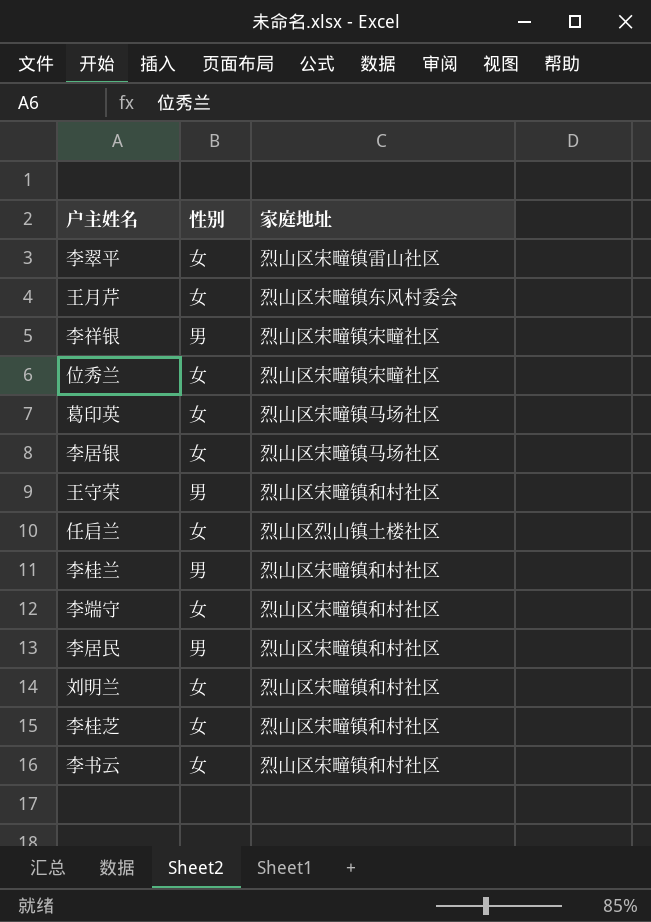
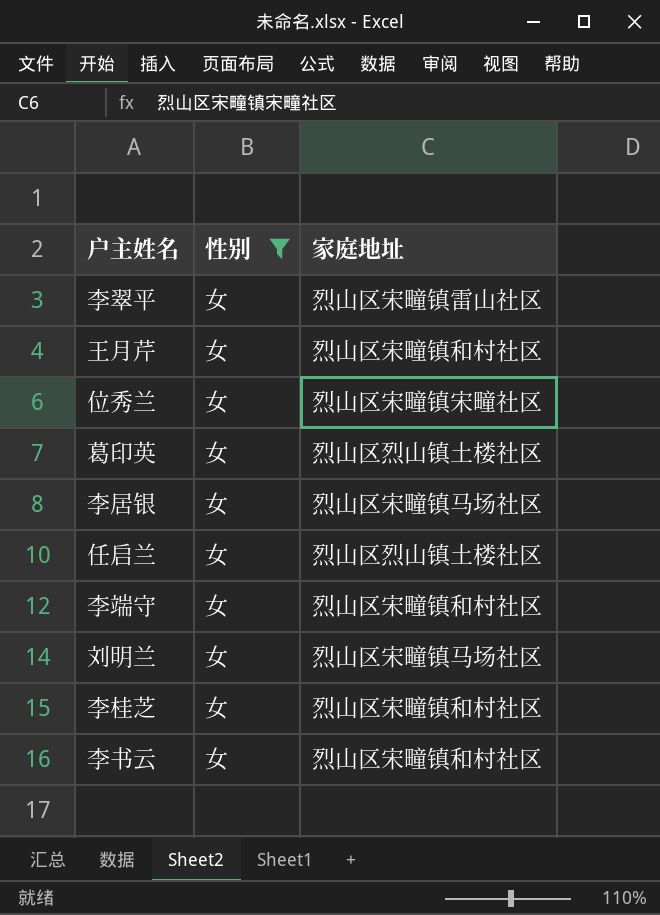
filter: none -> 性别 = 女
王月芹 | 家庭地址: 烈山区宋疃镇东风村委会 -> 烈山区宋疃镇和村社区
葛印英 | 家庭地址: 烈山区宋疃镇马场社区 -> 烈山区烈山镇土楼社区
刘明兰 | 家庭地址: 烈山区宋疃镇和村社区 -> 烈山区宋疃镇马场社区

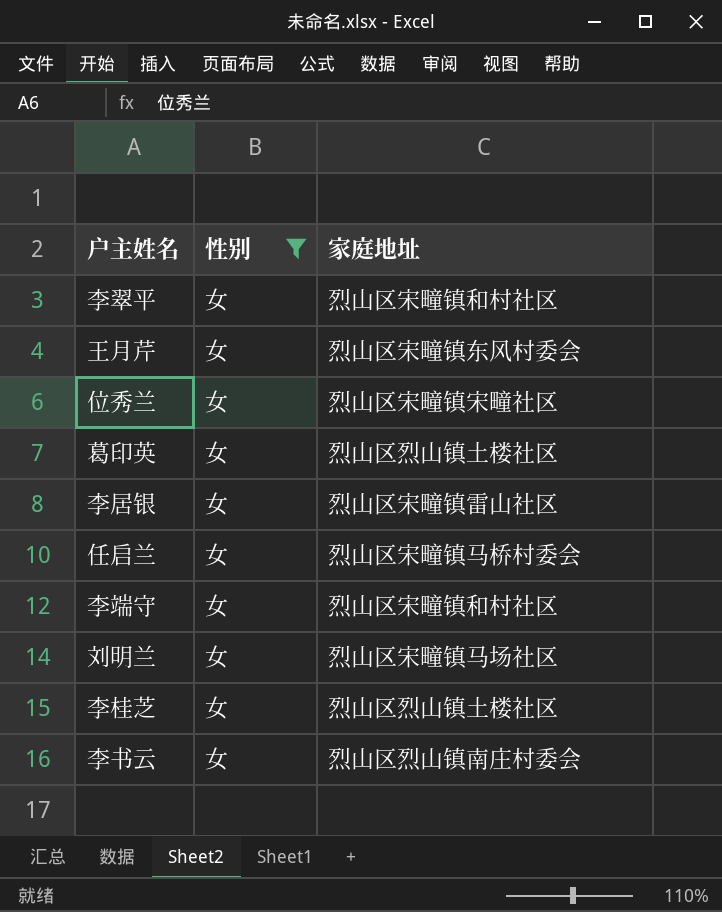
李翠平 | 家庭地址: 烈山区宋疃镇雷山社区 -> 烈山区宋疃镇和村社区
王月芹 | 家庭地址: 烈山区宋疃镇和村社区 -> 烈山区宋疃镇东风村委会
李居银 | 家庭地址: 烈山区宋疃镇马场社区 -> 烈山区宋疃镇雷山社区
任启兰 | 家庭地址: 烈山区烈山镇土楼社区 -> 烈山区宋疃镇马桥村委会
李桂芝 | 家庭地址: 烈山区宋疃镇和村社区 -> 烈山区烈山镇土楼社区
李书云 | 家庭地址: 烈山区宋疃镇和村社区 -> 烈山区烈山镇南庄村委会

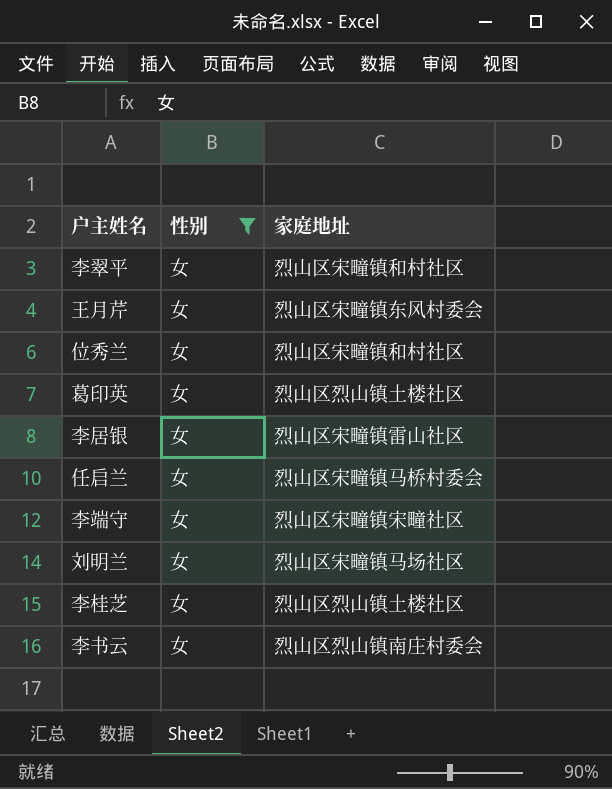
位秀兰 | 家庭地址: 烈山区宋疃镇宋疃社区 -> 烈山区宋疃镇和村社区
李端守 | 家庭地址: 烈山区宋疃镇和村社区 -> 烈山区宋疃镇宋疃社区

